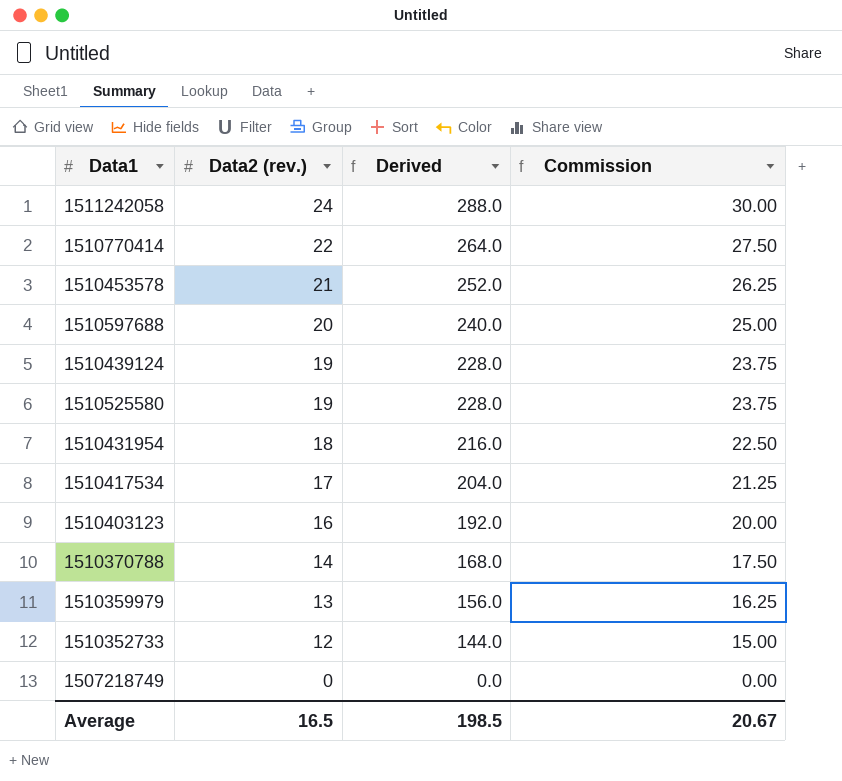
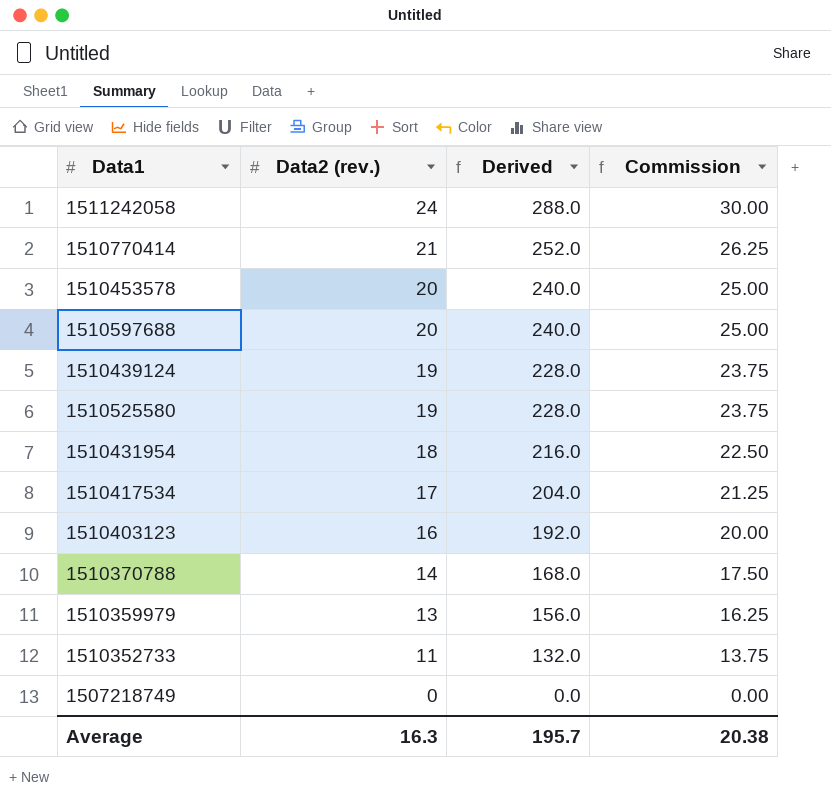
1510770414 | Data2 (rev.): 22 -> 21
1510770414 | Derived: 264.0 -> 252.0
1510770414 | Commission: 27.50 -> 26.25
1510453578 | Data2 (rev.): 21 -> 20
1510453578 | Derived: 252.0 -> 240.0
1510453578 | Commission: 26.25 -> 25.00
1510352733 | Data2 (rev.): 12 -> 11
1510352733 | Derived: 144.0 -> 132.0
1510352733 | Commission: 15.00 -> 13.75
Average | Data2 (rev.): 16.5 -> 16.3
Average | Derived: 198.5 -> 195.7
Average | Commission: 20.67 -> 20.38

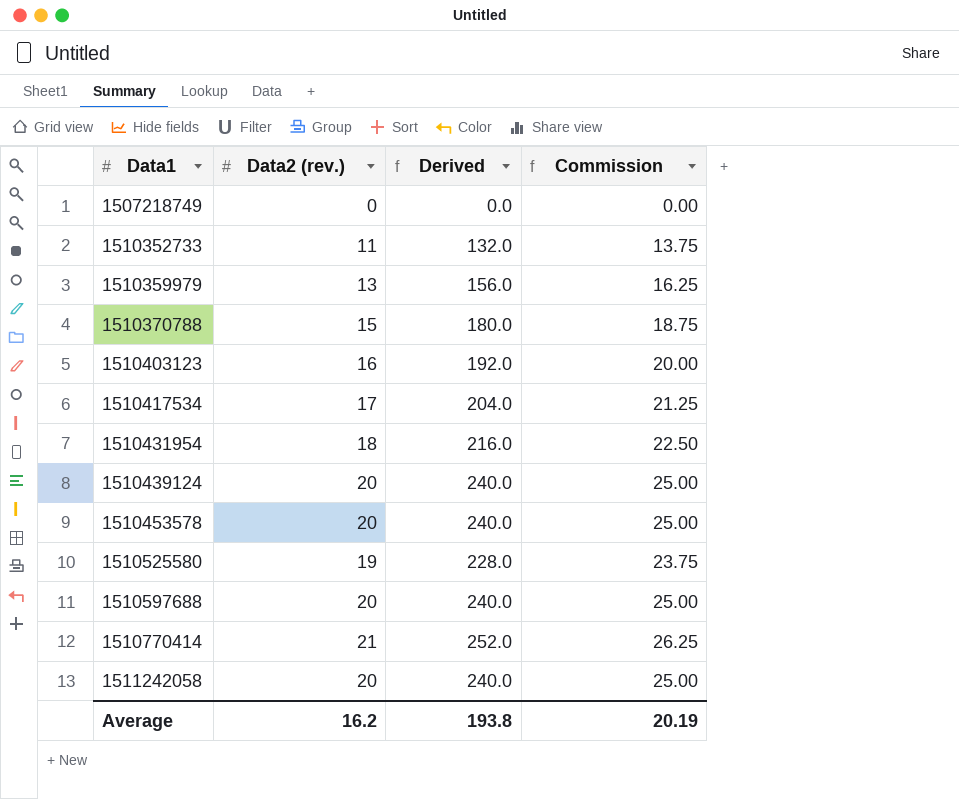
row order: Data2 (rev.) descending -> Data1 ascending
1510370788 | Data2 (rev.): 14 -> 15
1510370788 | Derived: 168.0 -> 180.0
1510370788 | Commission: 17.50 -> 18.75
1510439124 | Data2 (rev.): 19 -> 20
1510439124 | Derived: 228.0 -> 240.0
1510439124 | Commission: 23.75 -> 25.00
1511242058 | Data2 (rev.): 24 -> 20
1511242058 | Derived: 288.0 -> 240.0
1511242058 | Commission: 30.00 -> 25.00
Average | Data2 (rev.): 16.3 -> 16.2
Average | Derived: 195.7 -> 193.8
Average | Commission: 20.38 -> 20.19

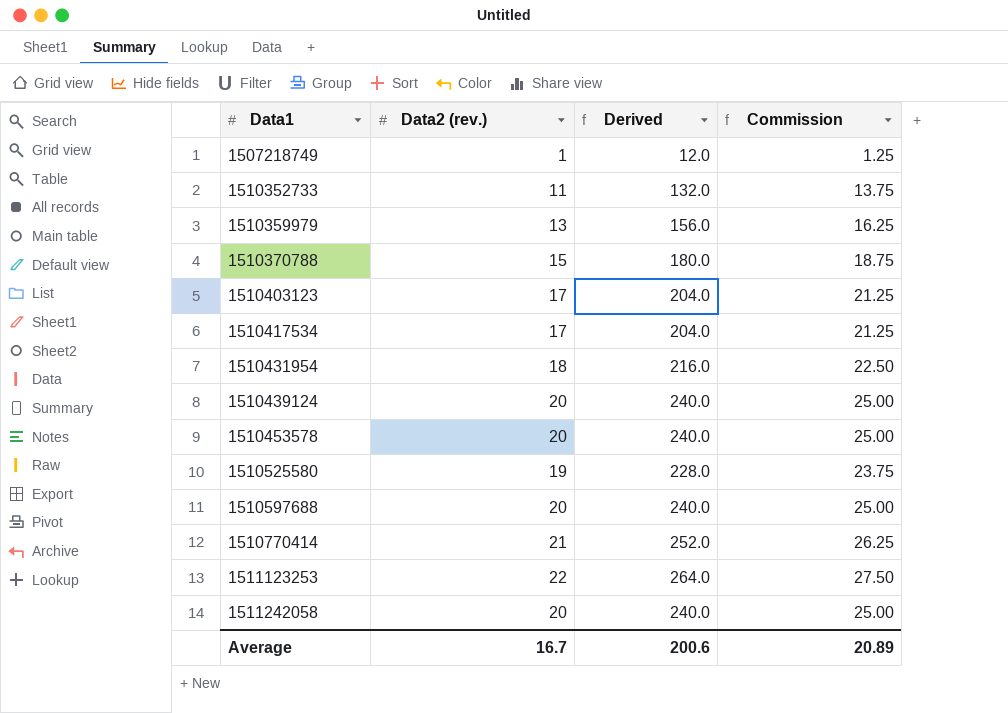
1507218749 | Data2 (rev.): 0 -> 1
1507218749 | Derived: 0.0 -> 12.0
1507218749 | Commission: 0.00 -> 1.25
1510403123 | Data2 (rev.): 16 -> 17
1510403123 | Derived: 192.0 -> 204.0
1510403123 | Commission: 20.00 -> 21.25
row 1511123253: none -> 22 | 264.0 | 27.50
Average | Data2 (rev.): 16.2 -> 16.7
Average | Derived: 193.8 -> 200.6
Average | Commission: 20.19 -> 20.89

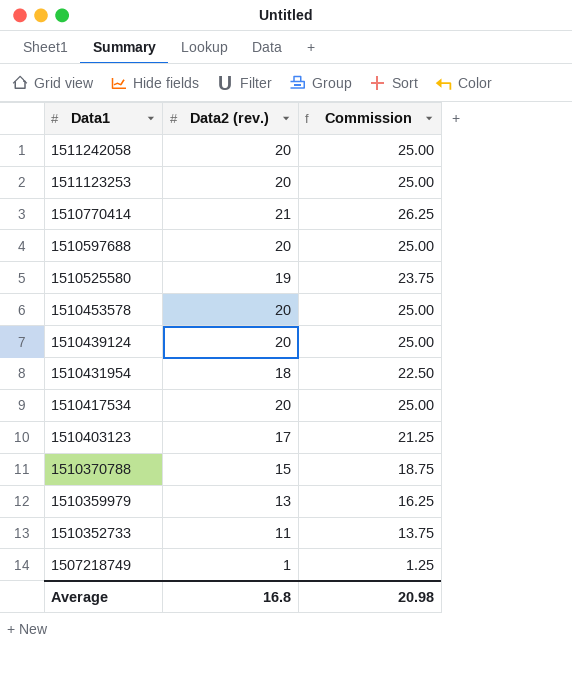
row order: Data1 ascending -> Data1 descending
column Derived | formula: [Data2 (rev.)] * 12 -> none
1511123253 | Data2 (rev.): 22 -> 20
1511123253 | Commission: 27.50 -> 25.00
1510417534 | Data2 (rev.): 17 -> 20
1510417534 | Commission: 21.25 -> 25.00
Average | Data2 (rev.): 16.7 -> 16.8
Average | Commission: 20.89 -> 20.98

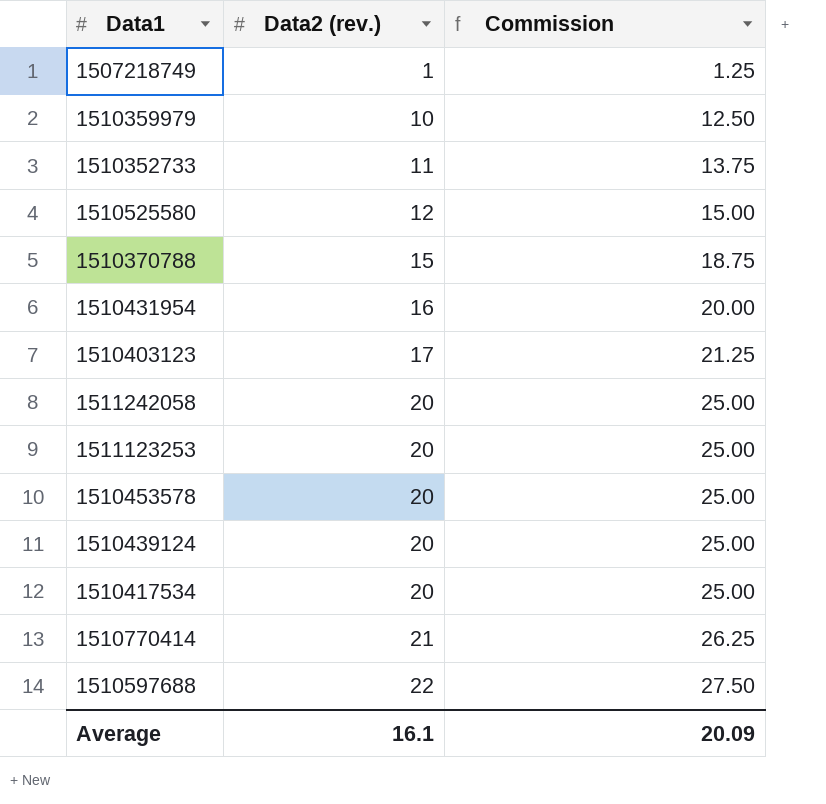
row order: Data1 descending -> Data2 (rev.) ascending
1510359979 | Data2 (rev.): 13 -> 10
1510359979 | Commission: 16.25 -> 12.50
1510525580 | Data2 (rev.): 19 -> 12
1510525580 | Commission: 23.75 -> 15.00
1510431954 | Data2 (rev.): 18 -> 16
1510431954 | Commission: 22.50 -> 20.00
1510597688 | Data2 (rev.): 20 -> 22
1510597688 | Commission: 25.00 -> 27.50
Average | Data2 (rev.): 16.8 -> 16.1
Average | Commission: 20.98 -> 20.09

